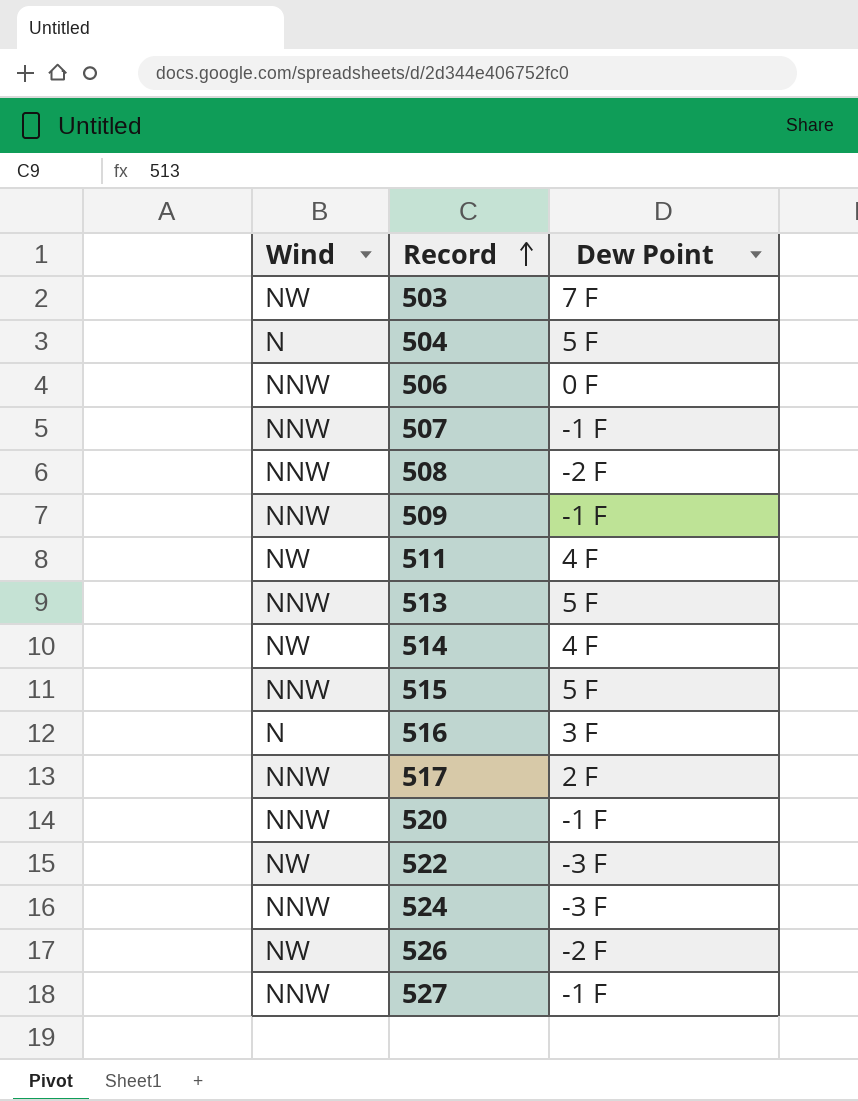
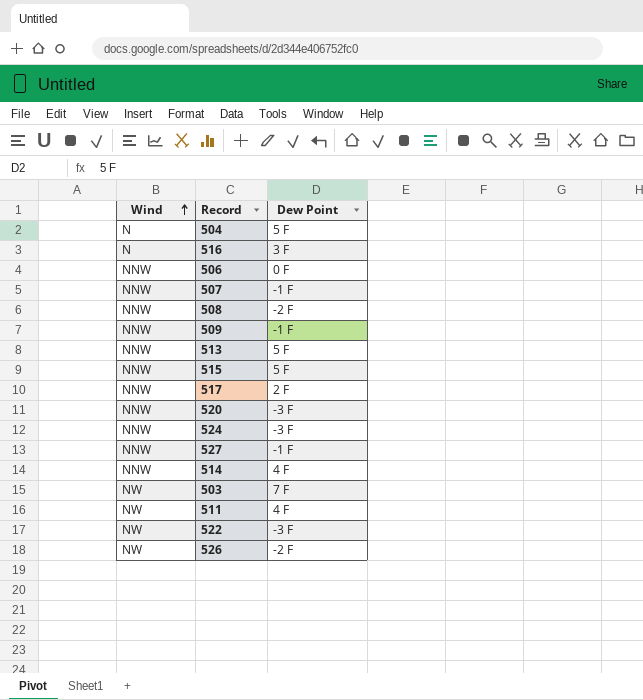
row order: Record ascending -> Wind ascending
520 | Dew Point: -1 F -> -3 F
514 | Wind: NW -> NNW

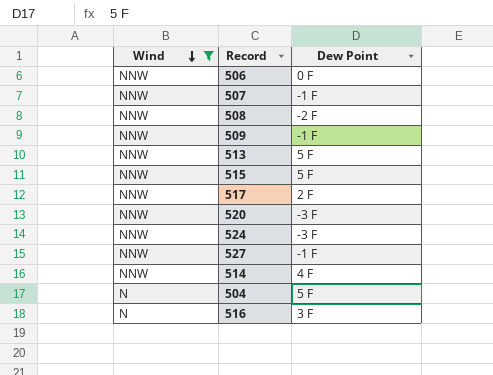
filter: none -> Wind != NW
row order: Wind ascending -> Wind descending

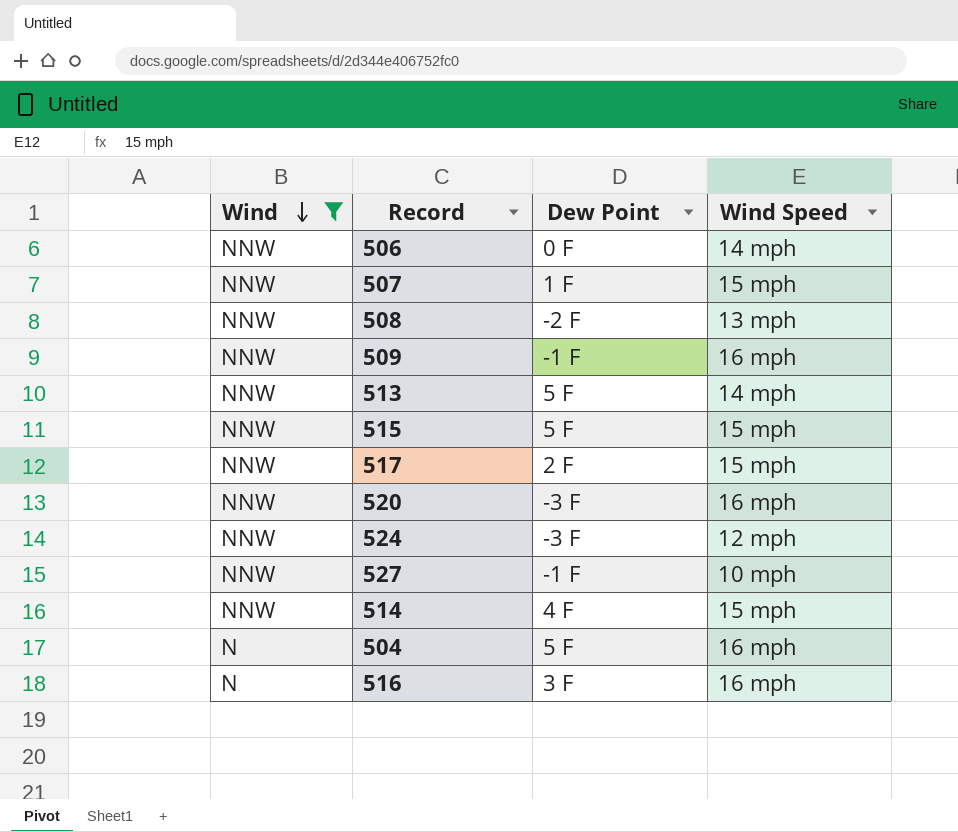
column Wind Speed | position: none -> 4
507 | Dew Point: -1 F -> 1 F

